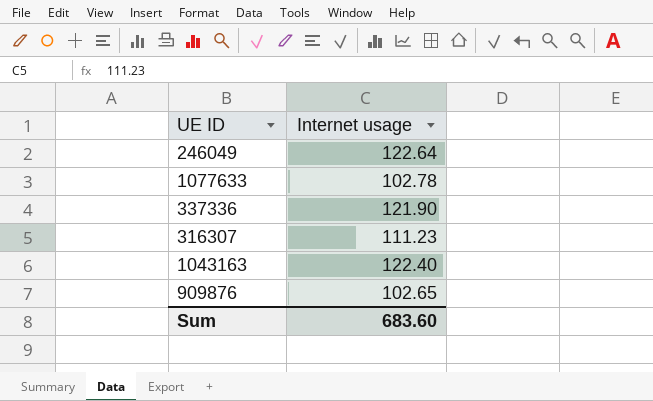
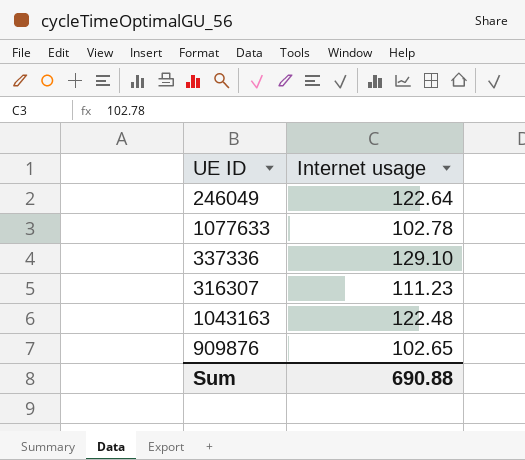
337336 | Internet usage: 121.90 -> 129.10
1043163 | Internet usage: 122.40 -> 122.48
Sum | Internet usage: 683.60 -> 690.88

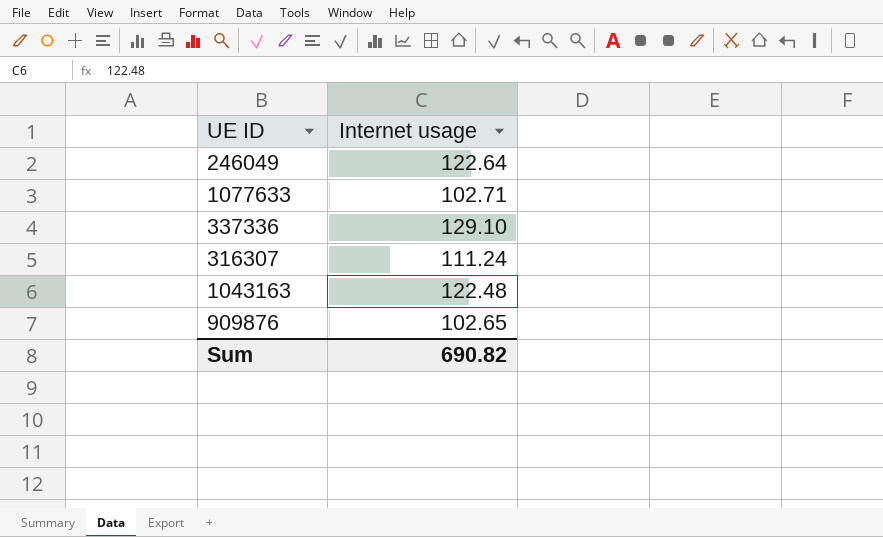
1077633 | Internet usage: 102.78 -> 102.71
316307 | Internet usage: 111.23 -> 111.24
Sum | Internet usage: 690.88 -> 690.82

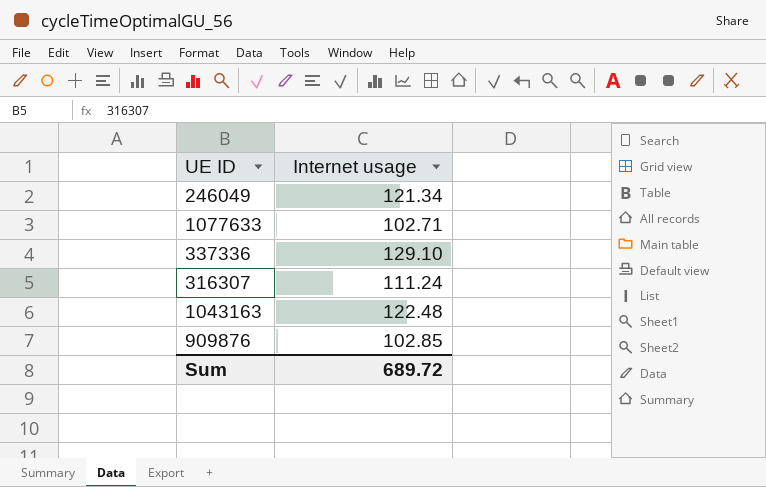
246049 | Internet usage: 122.64 -> 121.34
909876 | Internet usage: 102.65 -> 102.85
Sum | Internet usage: 690.82 -> 689.72

